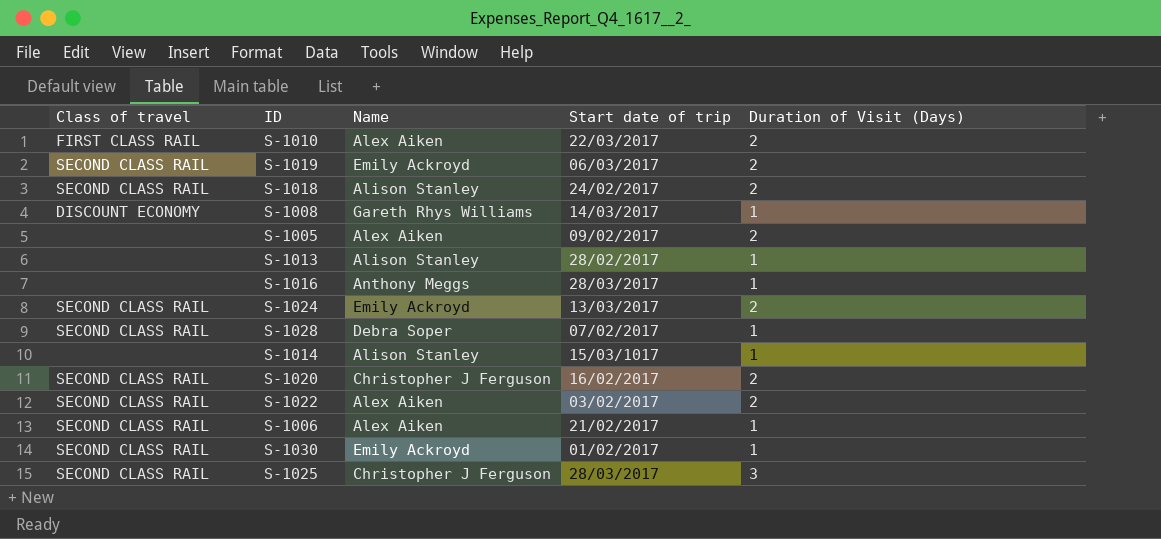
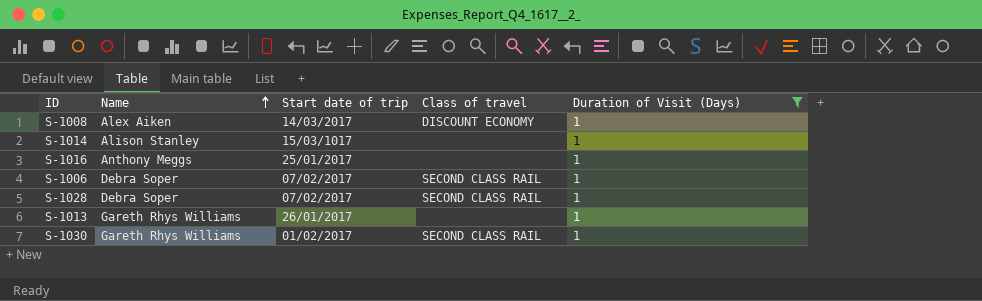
filter: none -> Duration of Visit (Days) = 1
row order: none -> Name ascending
column Class of travel | position: 1 -> 4
S-1008 | Name: Gareth Rhys Williams -> Alex Aiken
S-1016 | Start date of trip: 28/03/2017 -> 25/01/2017
S-1006 | Name: Alex Aiken -> Debra Soper
S-1006 | Start date of trip: 21/02/2017 -> 07/02/2017
S-1013 | Name: Alison Stanley -> Gareth Rhys Williams
S-1013 | Start date of trip: 28/02/2017 -> 26/01/2017
S-1030 | Name: Emily Ackroyd -> Gareth Rhys Williams

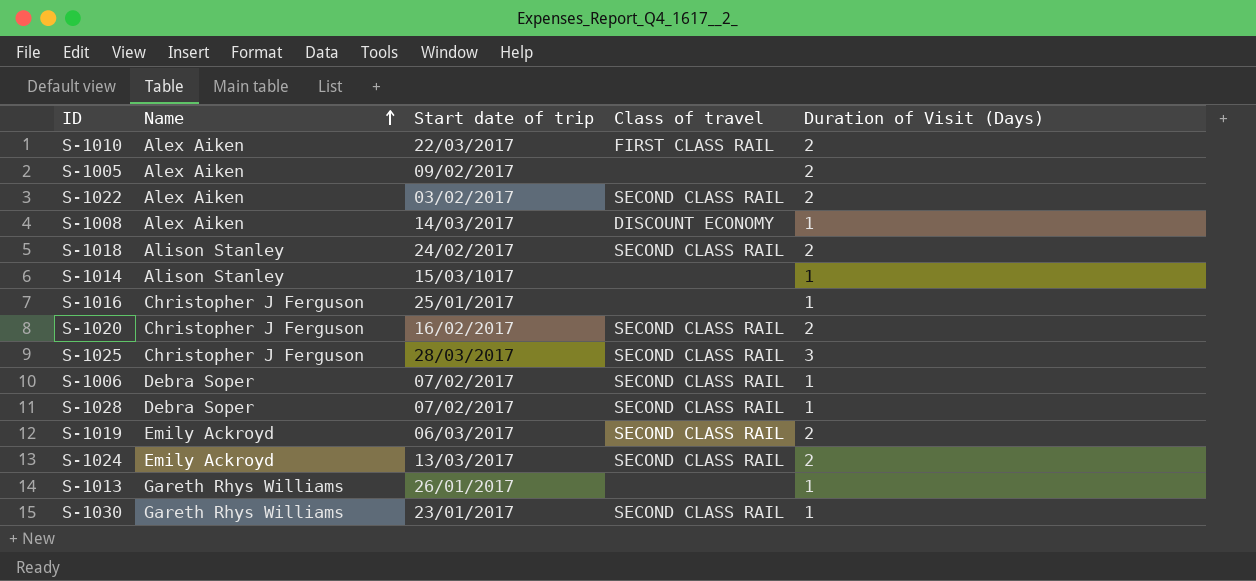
filter: Duration of Visit (Days) = 1 -> none
S-1016 | Name: Anthony Meggs -> Christopher J Ferguson
S-1030 | Start date of trip: 01/02/2017 -> 23/01/2017

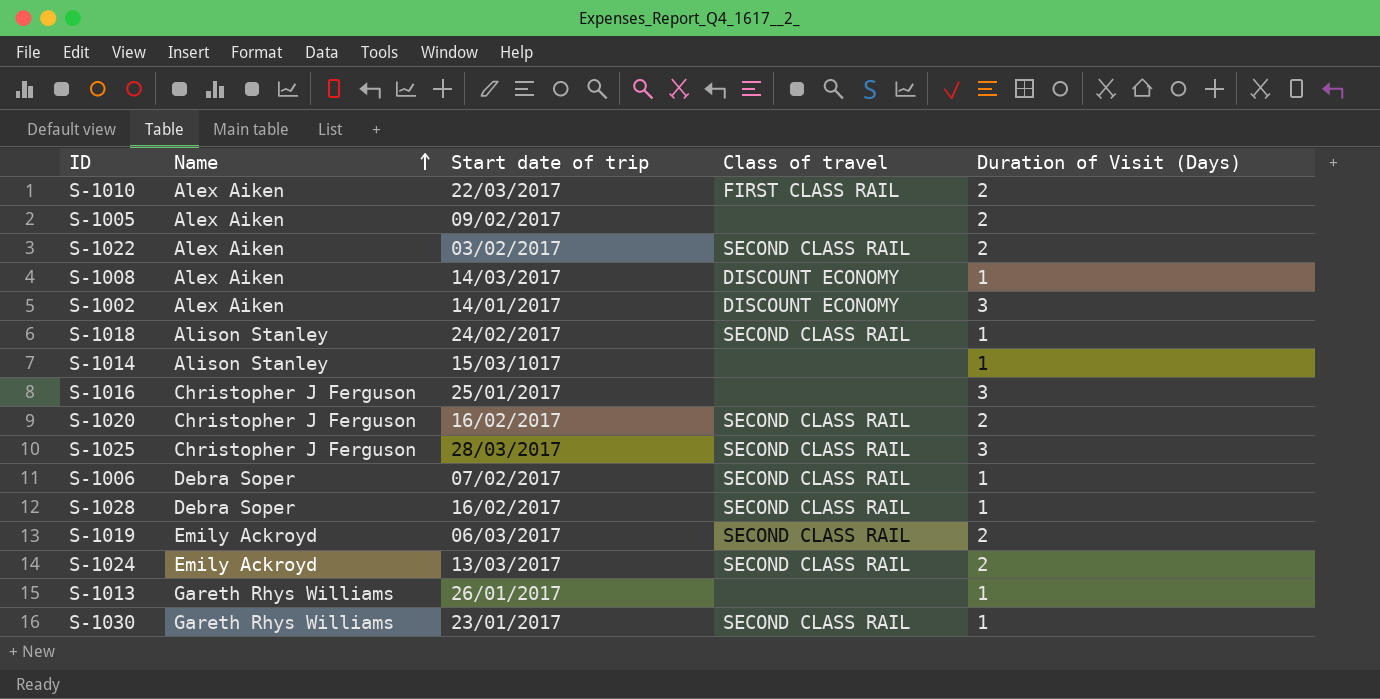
row S-1002: none -> Alex Aiken | 14/01/2017 | DISCOUNT ECONOMY | 3
S-1018 | Duration of Visit (Days): 2 -> 1
S-1016 | Duration of Visit (Days): 1 -> 3
S-1028 | Start date of trip: 07/02/2017 -> 16/02/2017

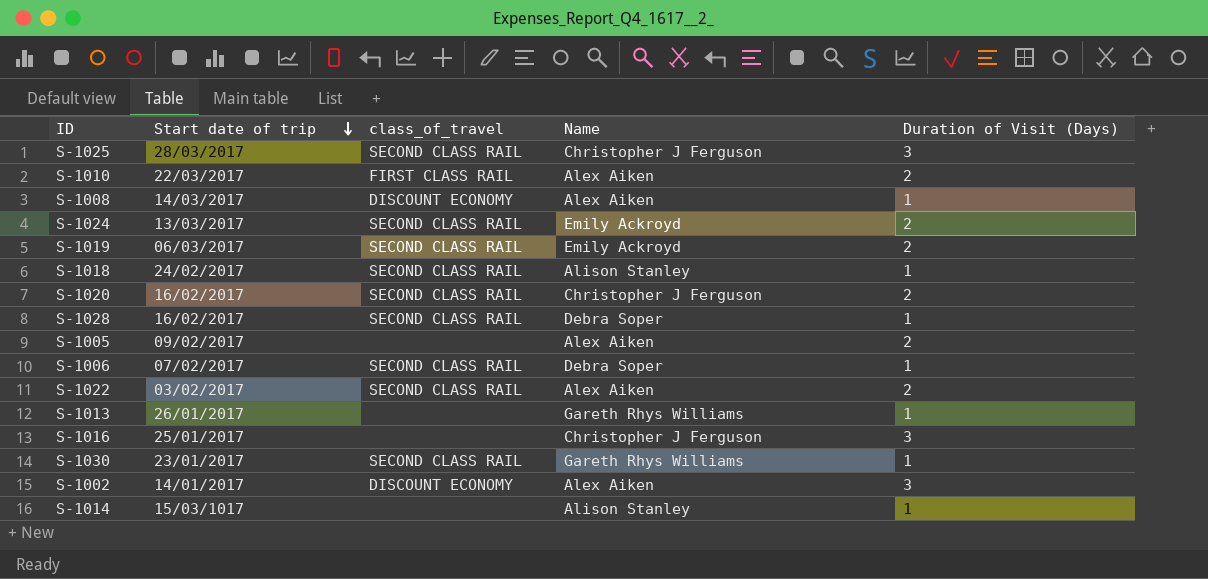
row order: Name ascending -> Start date of trip descending
column name: Class of travel -> class_of_travel
column Name | position: 2 -> 4

